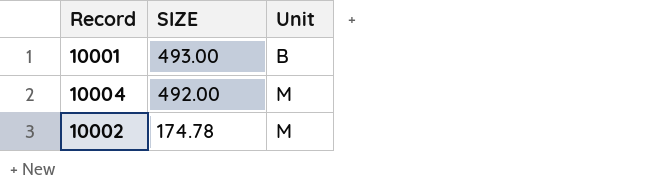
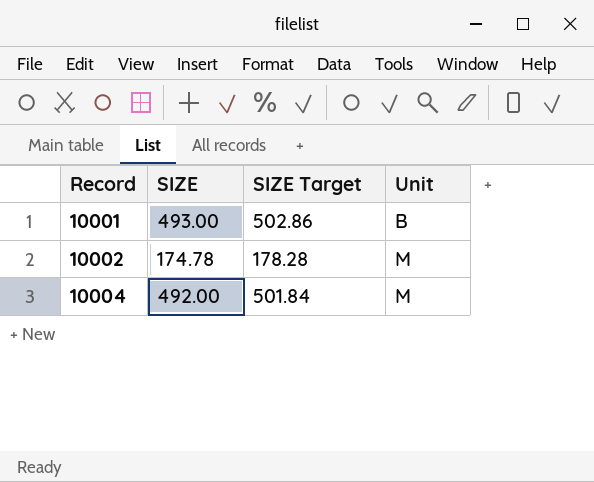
row order: SIZE descending -> Record ascending
column SIZE Target | formula: none -> [SIZE] * 1.02

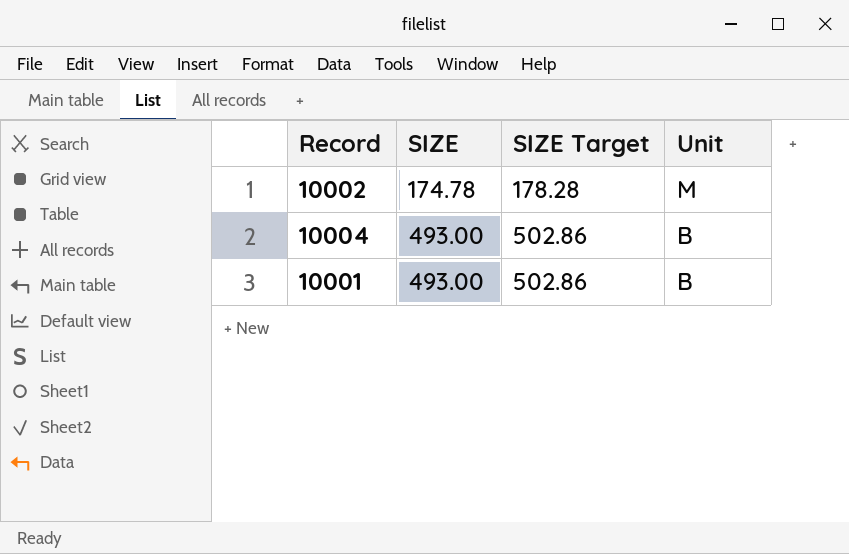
row order: Record ascending -> SIZE ascending
10004 | SIZE: 492.00 -> 493.00
10004 | SIZE Target: 501.84 -> 502.86
10004 | Unit: M -> B

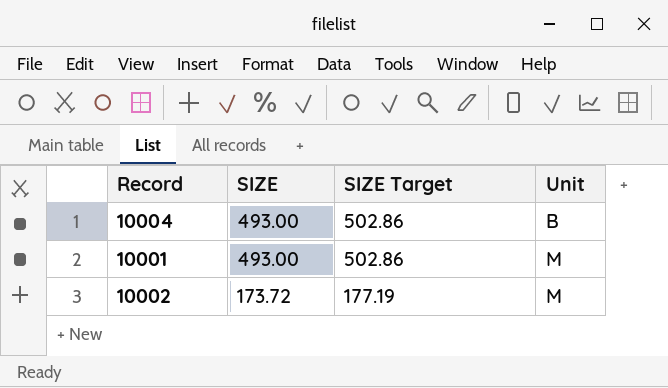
row order: SIZE ascending -> SIZE descending
10001 | Unit: B -> M
10002 | SIZE: 174.78 -> 173.72
10002 | SIZE Target: 178.28 -> 177.19

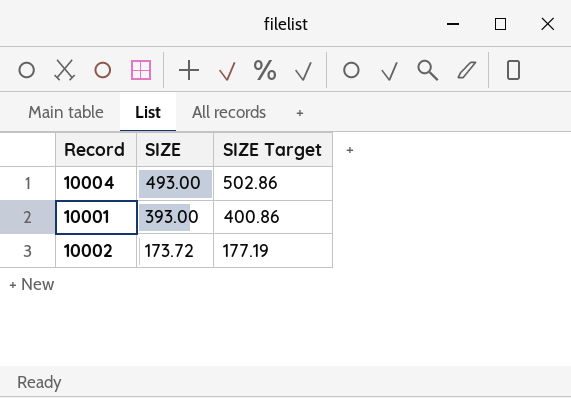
column Unit | position: 4 -> none
10001 | SIZE: 493.00 -> 393.00
10001 | SIZE Target: 502.86 -> 400.86

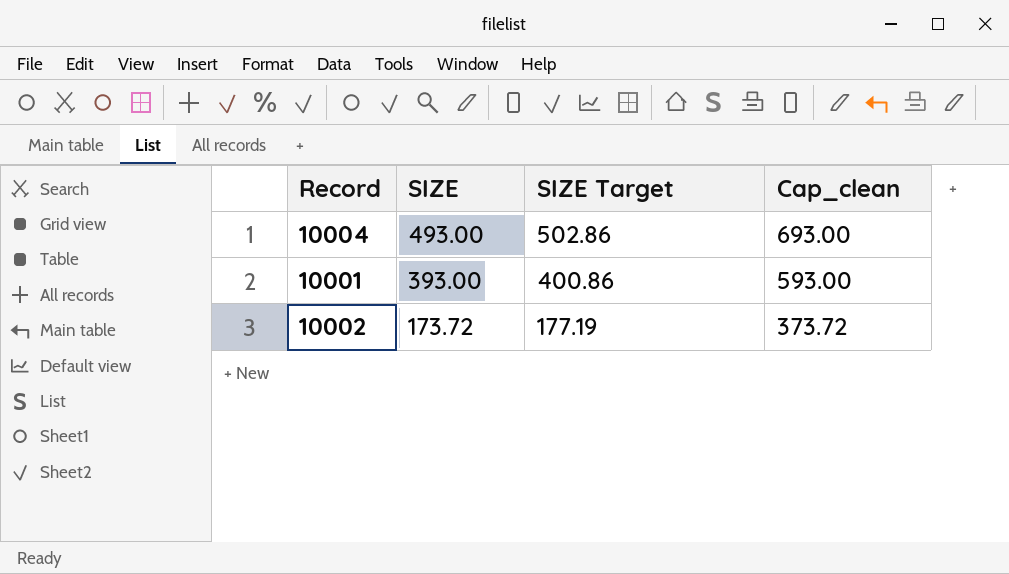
column Cap_clean | formula: none -> [SIZE] + 200

